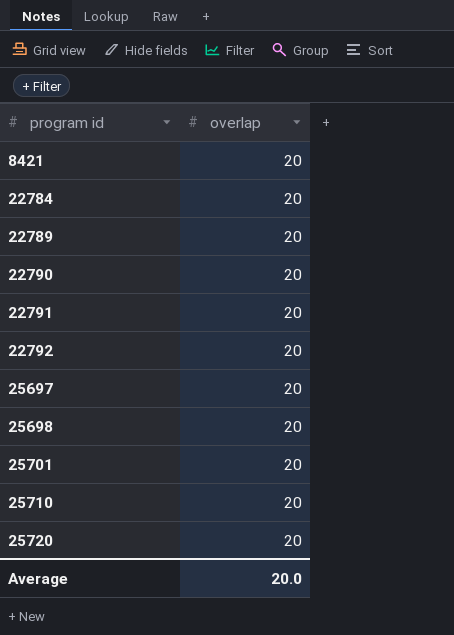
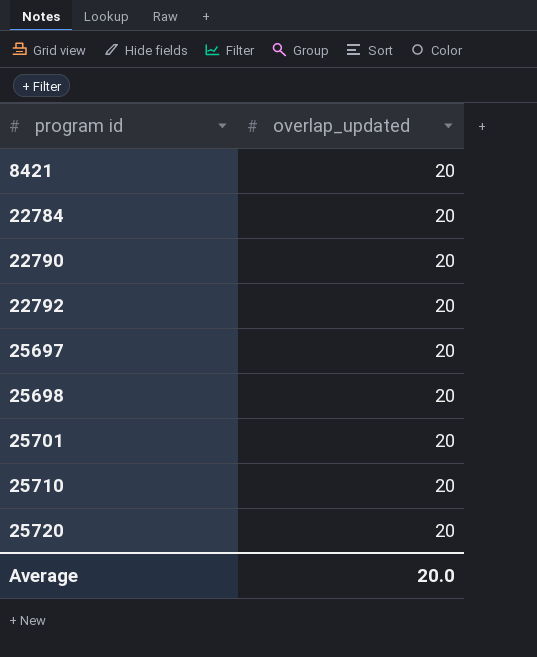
column name: overlap -> overlap_updated
row 22789: 20 -> none
row 22791: 20 -> none

